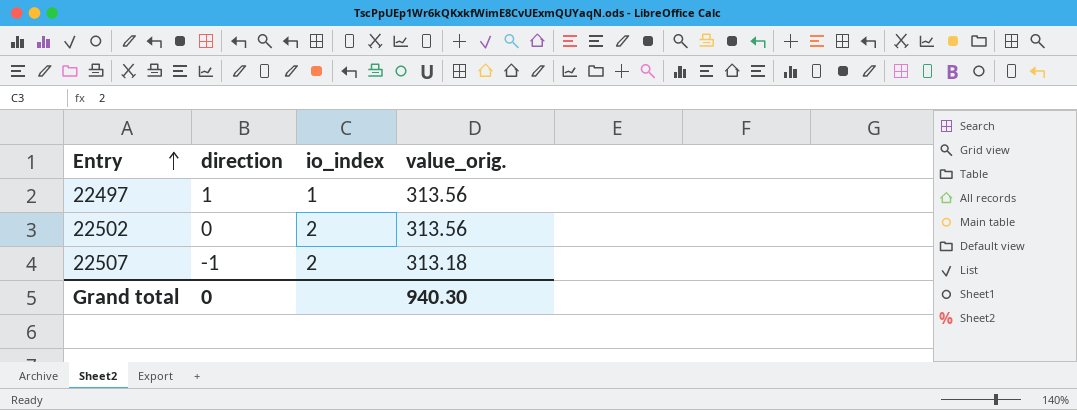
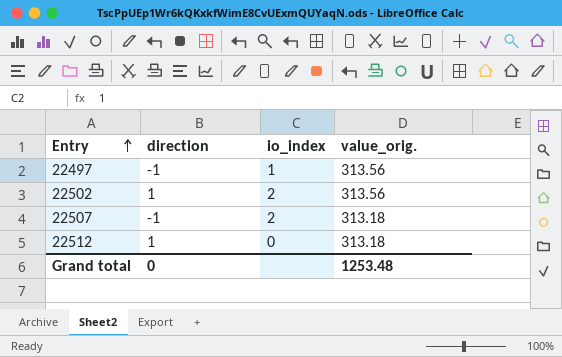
22497 | direction: 1 -> -1
22502 | direction: 0 -> 1
row 22512: none -> 1 | 0 | 313.18
Grand total | value_orig.: 940.30 -> 1253.48

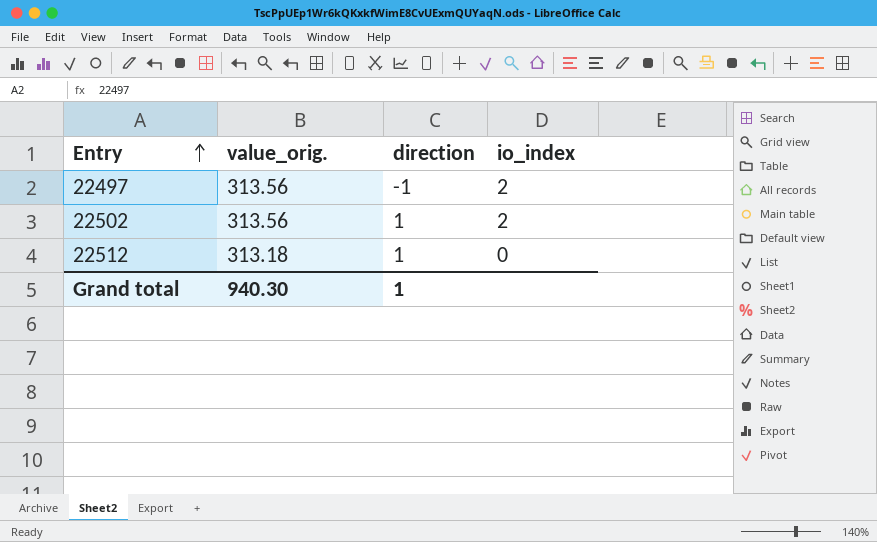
column value_orig. | position: 4 -> 2
row 22507: -1 | 2 | 313.18 -> none
22497 | io_index: 1 -> 2
Grand total | value_orig.: 1253.48 -> 940.30
Grand total | direction: 0 -> 1

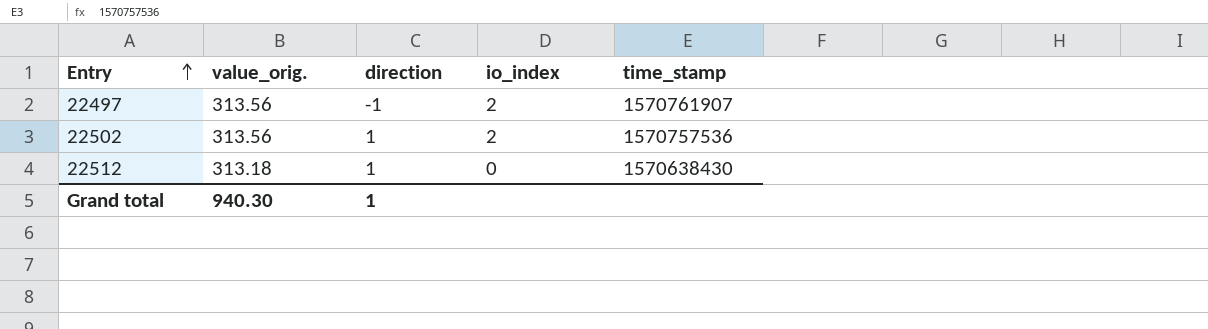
column time_stamp | position: none -> 5

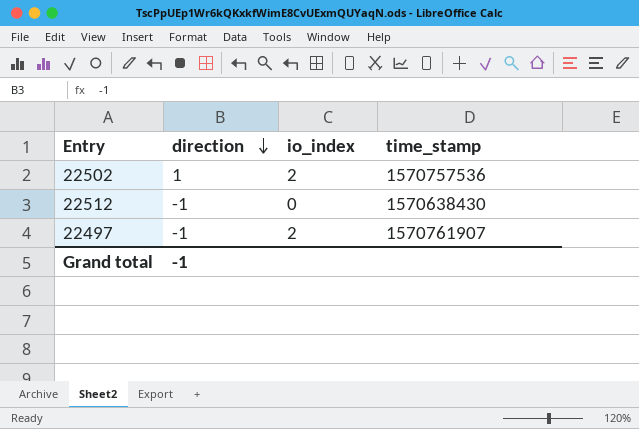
row order: Entry ascending -> direction descending
column value_orig. | position: 2 -> none
22512 | direction: 1 -> -1
Grand total | direction: 1 -> -1

